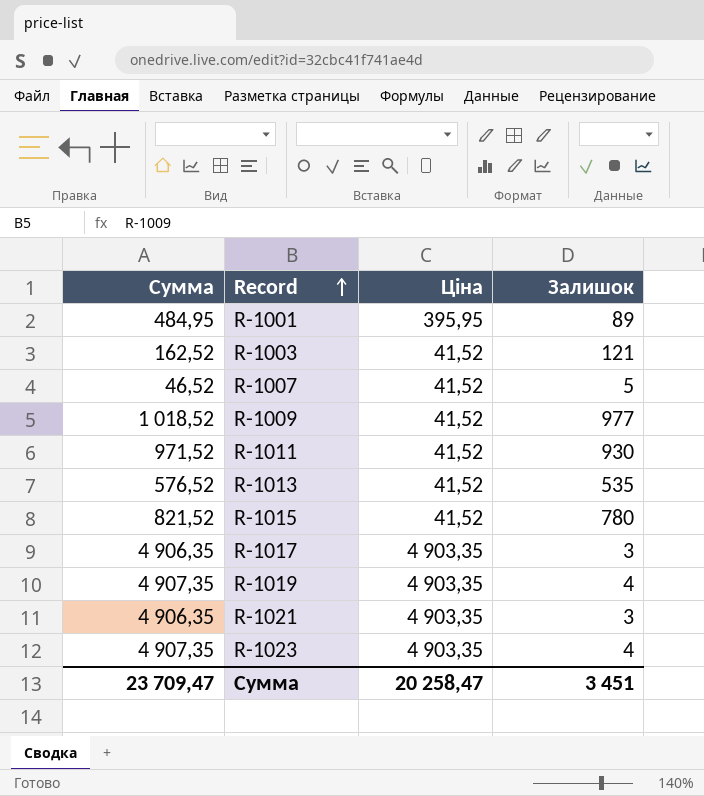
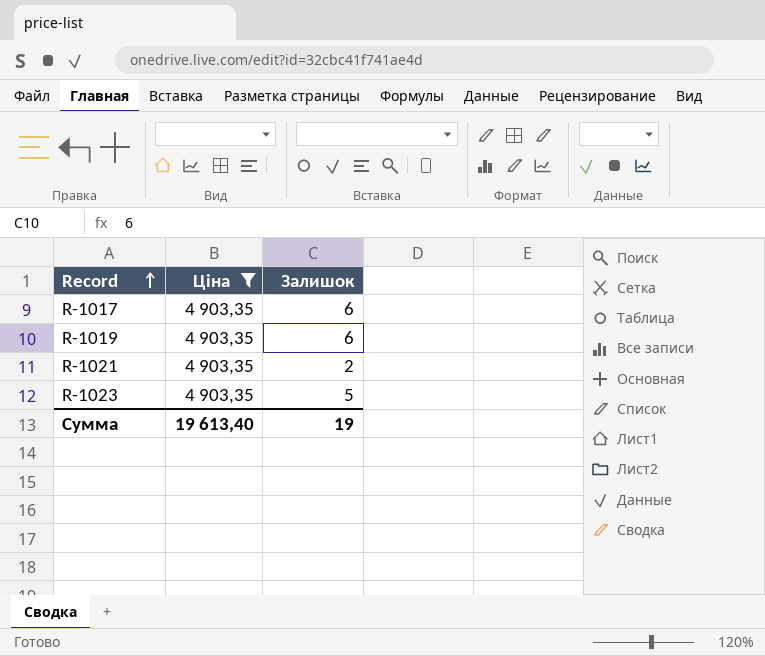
filter: none -> Ціна = 4 903,35
column Сумма | formula: [Ціна] + [Залишок] -> none
R-1017 | Залишок: 3 -> 6
R-1019 | Залишок: 4 -> 6
R-1021 | Залишок: 3 -> 2
R-1023 | Залишок: 4 -> 5
Сумма | Ціна: 20 258,47 -> 19 613,40
Сумма | Залишок: 3 451 -> 19

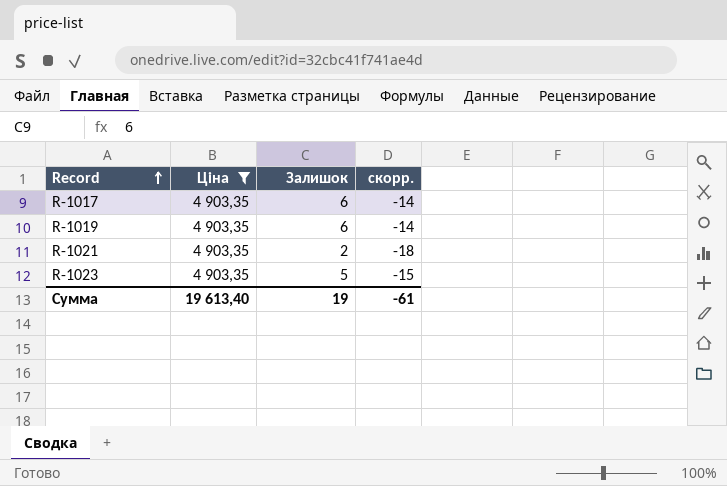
column скорр. | formula: none -> [Залишок] - 20

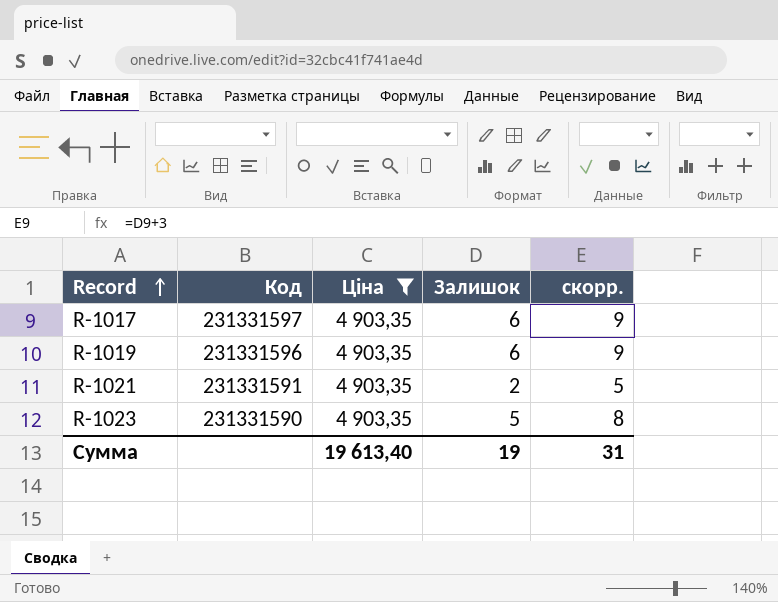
column Код | position: none -> 2
column скорр. | formula: [Залишок] - 20 -> [Залишок] + 3
Сумма | скорр.: -61 -> 31

